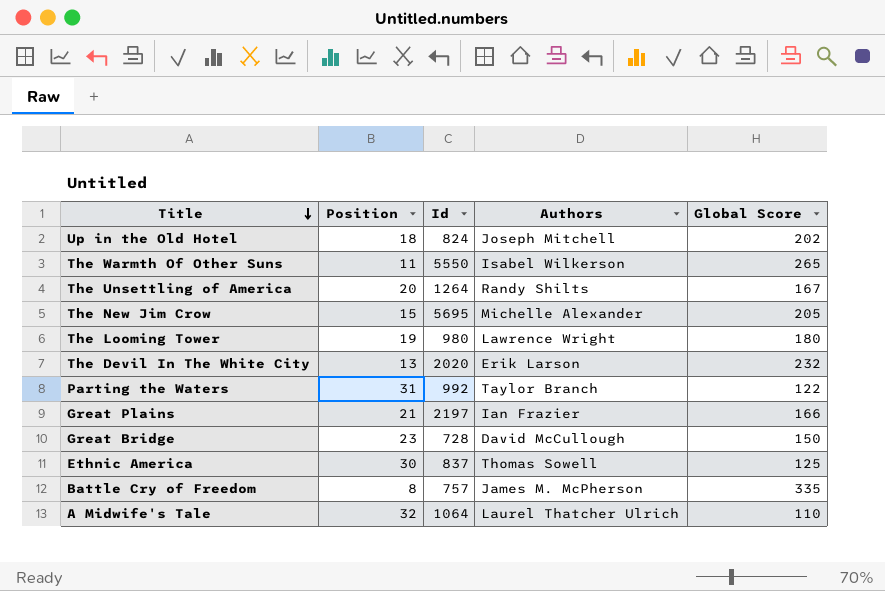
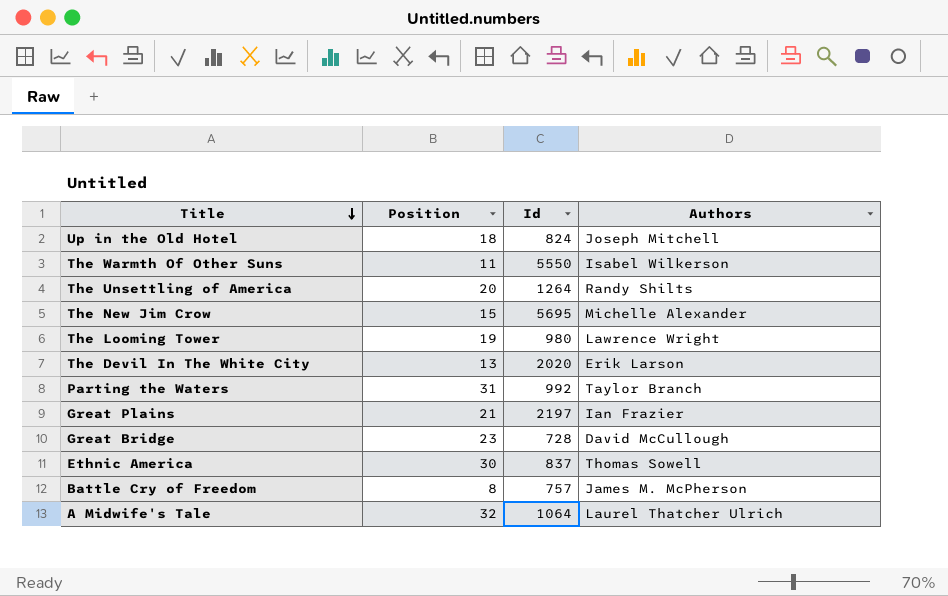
column Global Score | position: 5 -> none

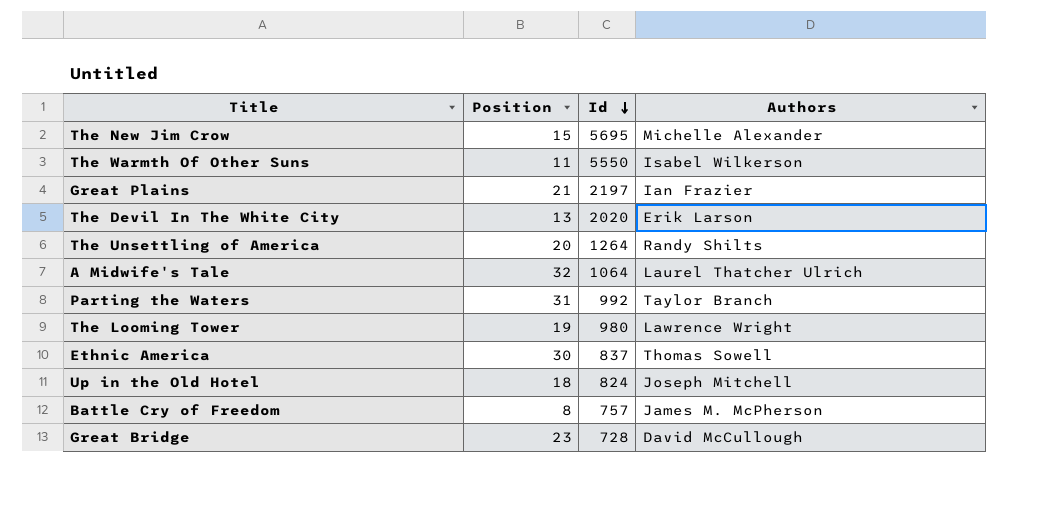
row order: Title descending -> Id descending

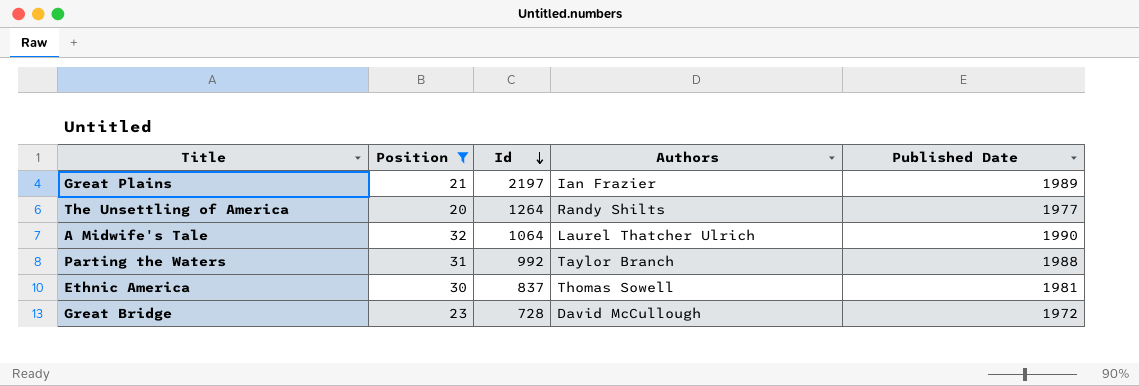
filter: none -> Position >= 20
column Published Date | position: none -> 5

